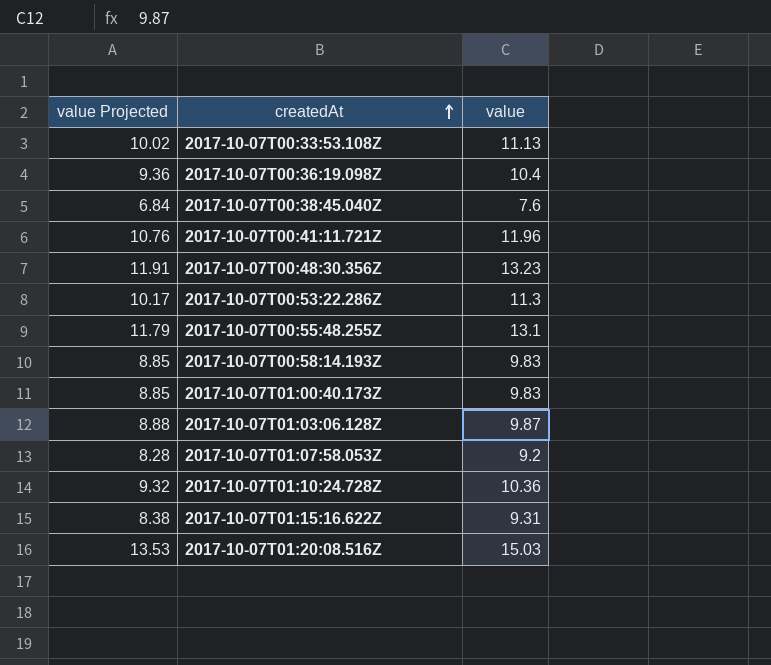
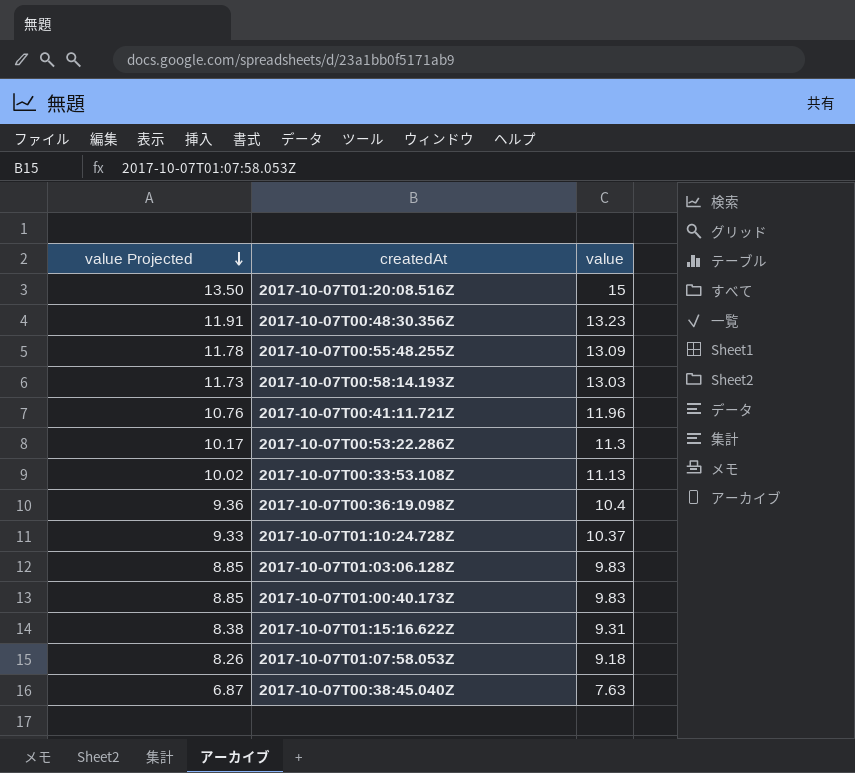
row order: createdAt ascending -> value Projected descending
2017-10-07T01:20:08.516Z | value Projected: 13.53 -> 13.50
2017-10-07T01:20:08.516Z | value: 15.03 -> 15
2017-10-07T00:55:48.255Z | value Projected: 11.79 -> 11.78
2017-10-07T00:55:48.255Z | value: 13.1 -> 13.09
2017-10-07T00:58:14.193Z | value Projected: 8.85 -> 11.73
2017-10-07T00:58:14.193Z | value: 9.83 -> 13.03
2017-10-07T01:10:24.728Z | value Projected: 9.32 -> 9.33
2017-10-07T01:10:24.728Z | value: 10.36 -> 10.37
2017-10-07T01:03:06.128Z | value Projected: 8.88 -> 8.85
2017-10-07T01:03:06.128Z | value: 9.87 -> 9.83
2017-10-07T01:07:58.053Z | value Projected: 8.28 -> 8.26
2017-10-07T01:07:58.053Z | value: 9.2 -> 9.18
2017-10-07T00:38:45.040Z | value Projected: 6.84 -> 6.87
2017-10-07T00:38:45.040Z | value: 7.6 -> 7.63

